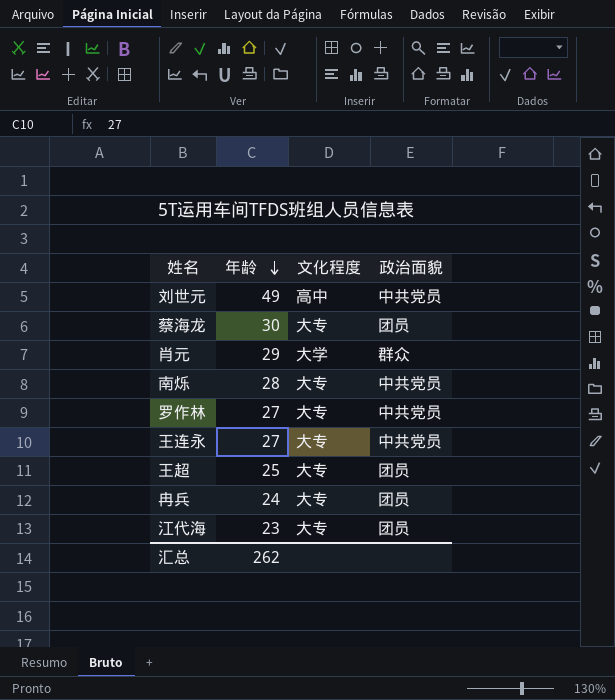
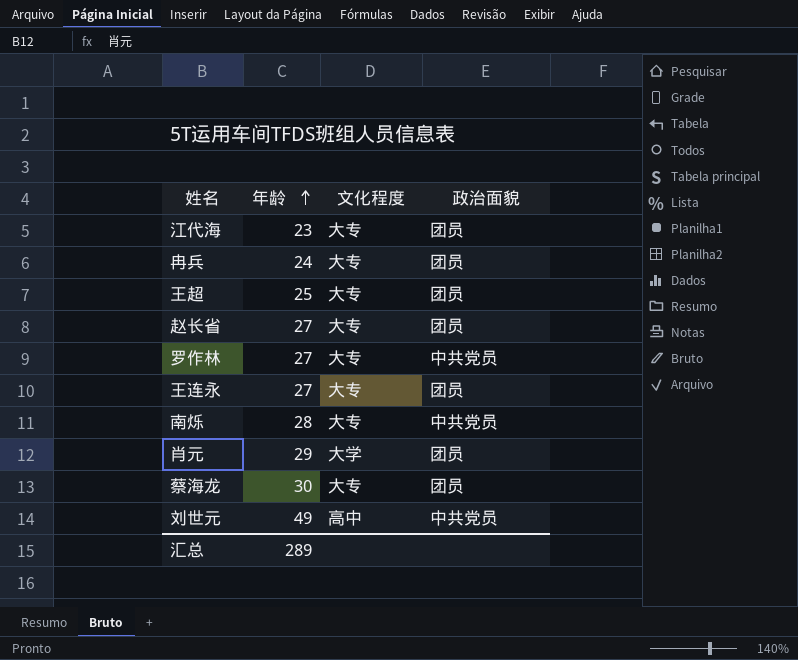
row order: 年龄 descending -> 年龄 ascending
row 赵长省: none -> 27 | 大专 | 团员
王连永 | 政治面貌: 中共党员 -> 团员
肖元 | 政治面貌: 群众 -> 团员
汇总 | 年龄: 262 -> 289

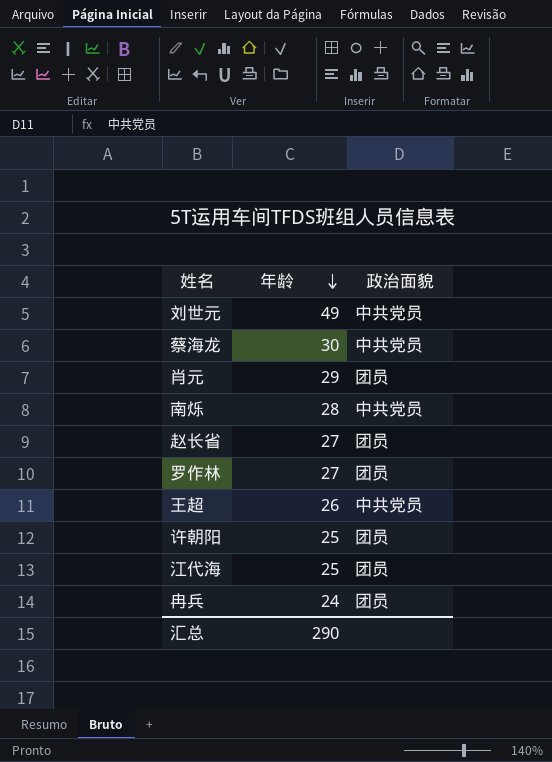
row order: 年龄 ascending -> 年龄 descending
column 文化程度 | position: 3 -> none
row 王连永: 27 | 大专 | 团员 -> none
蔡海龙 | 政治面貌: 团员 -> 中共党员
罗作林 | 政治面貌: 中共党员 -> 团员
王超 | 年龄: 25 -> 26
王超 | 政治面貌: 团员 -> 中共党员
row 许朝阳: none -> 25 | 团员
江代海 | 年龄: 23 -> 25
汇总 | 年龄: 289 -> 290

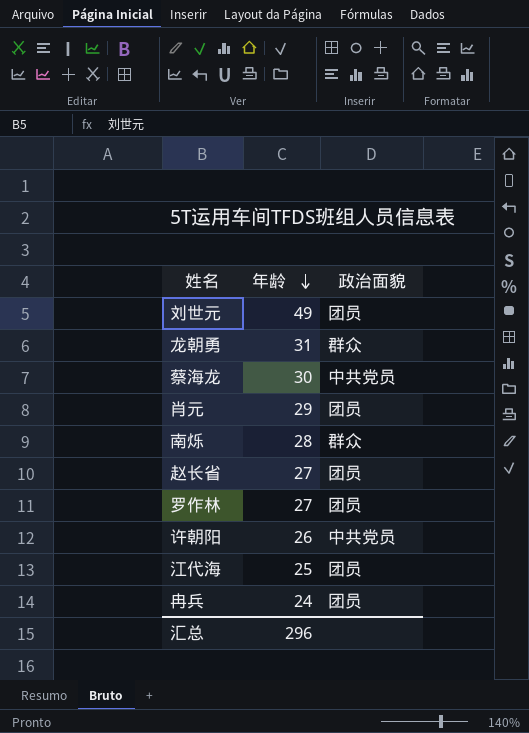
row 王超: 26 | 中共党员 -> none
刘世元 | 政治面貌: 中共党员 -> 团员
row 龙朝勇: none -> 31 | 群众
南烁 | 政治面貌: 中共党员 -> 群众
许朝阳 | 年龄: 25 -> 26
许朝阳 | 政治面貌: 团员 -> 中共党员
汇总 | 年龄: 290 -> 296

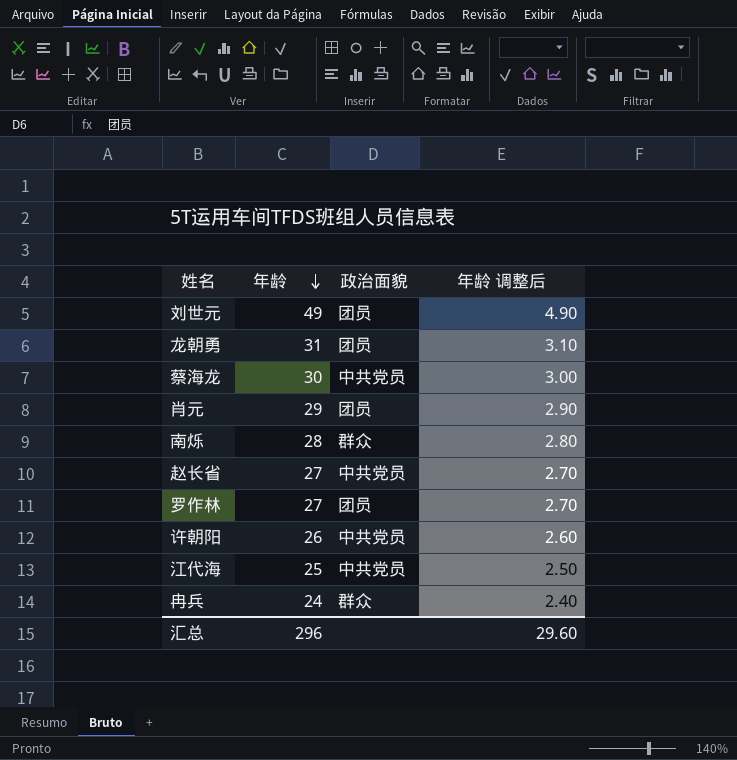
column 年龄 调整后 | formula: none -> [年龄] * 0.1
龙朝勇 | 政治面貌: 群众 -> 团员
赵长省 | 政治面貌: 团员 -> 中共党员
江代海 | 政治面貌: 团员 -> 中共党员
冉兵 | 政治面貌: 团员 -> 群众

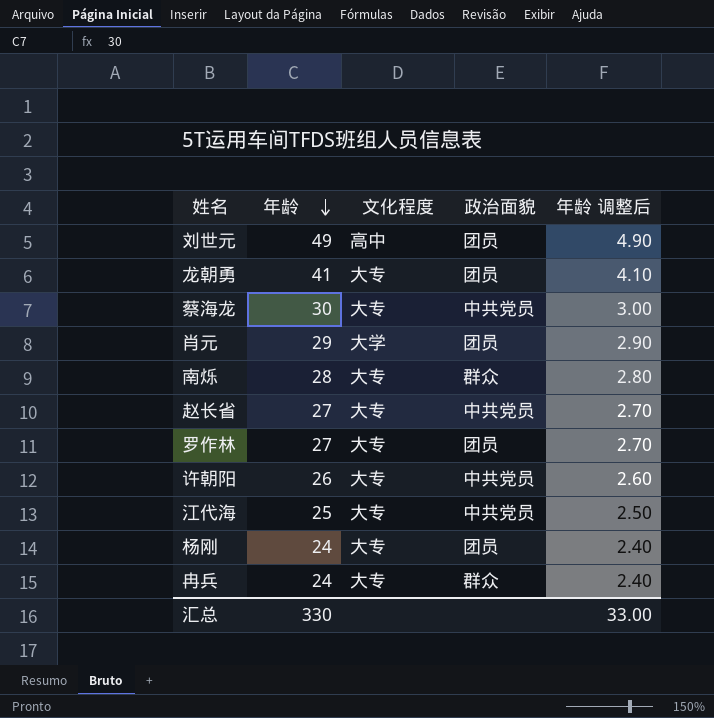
column 文化程度 | position: none -> 3
龙朝勇 | 年龄: 31 -> 41
龙朝勇 | 年龄 调整后: 3.10 -> 4.10
row 杨刚: none -> 24 | 大专 | 团员 | 2.40
汇总 | 年龄: 296 -> 330
汇总 | 年龄 调整后: 29.60 -> 33.00

